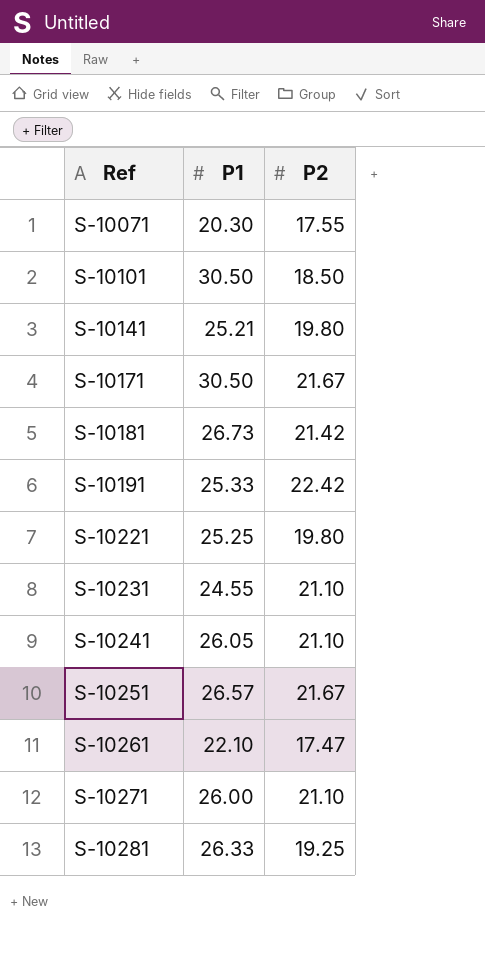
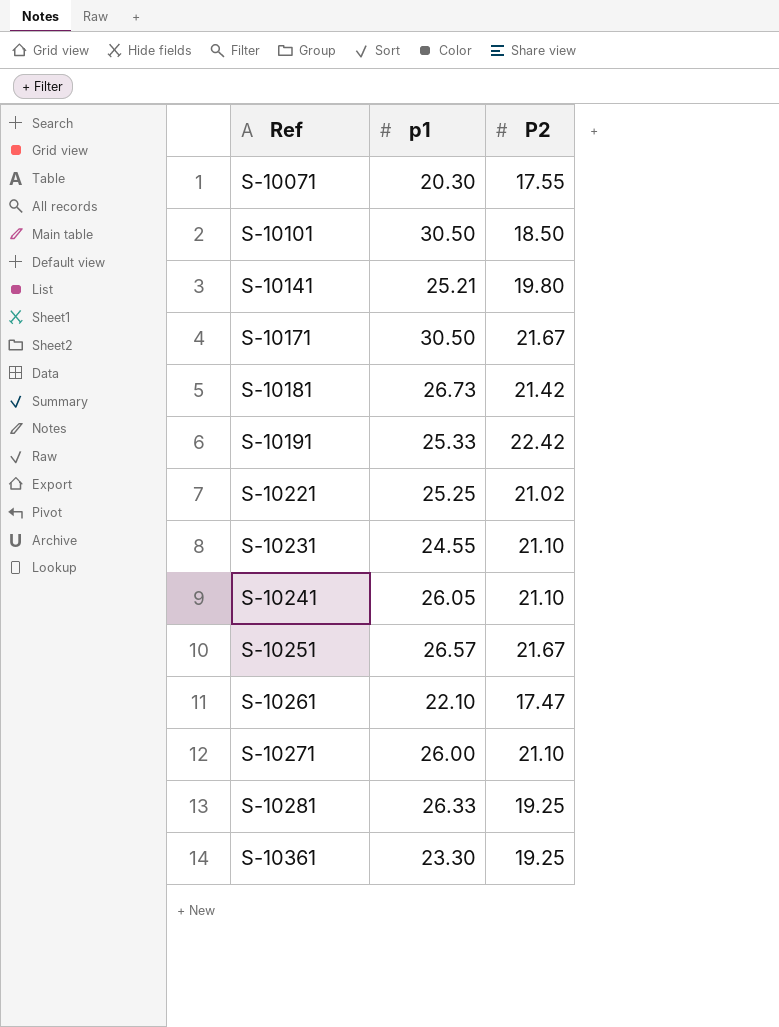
column name: P1 -> p1
S-10221 | P2: 19.80 -> 21.02
row S-10361: none -> 23.30 | 19.25

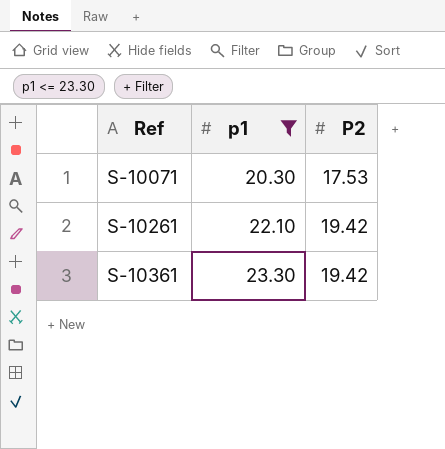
filter: none -> p1 <= 23.30
S-10071 | P2: 17.55 -> 17.53
S-10261 | P2: 17.47 -> 19.42
S-10361 | P2: 19.25 -> 19.42

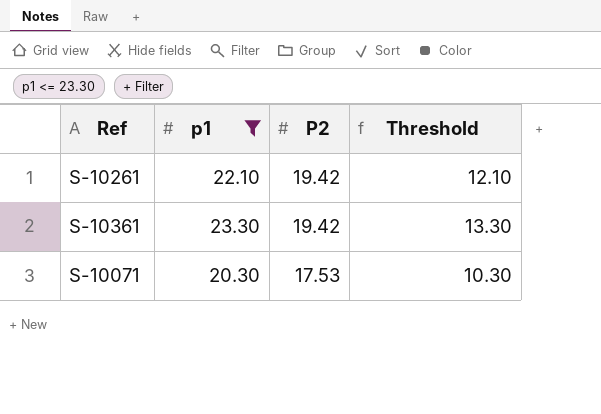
row order: Ref ascending -> P2 descending
column Threshold | formula: none -> [p1] - 10

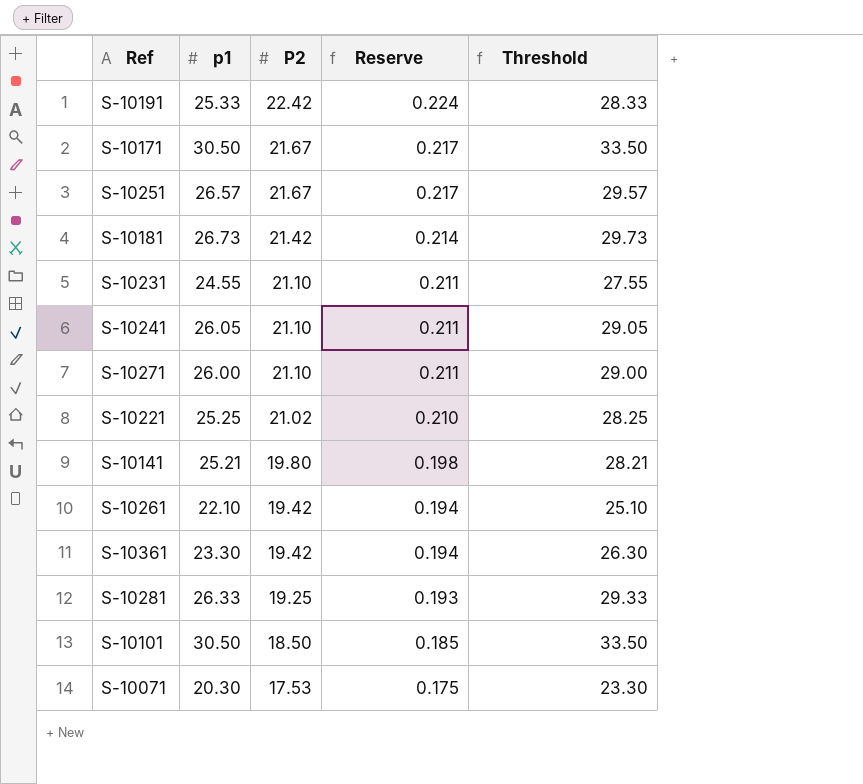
filter: p1 <= 23.30 -> none
column Reserve | formula: none -> [P2] * 0.01
column Threshold | formula: [p1] - 10 -> [p1] + 3

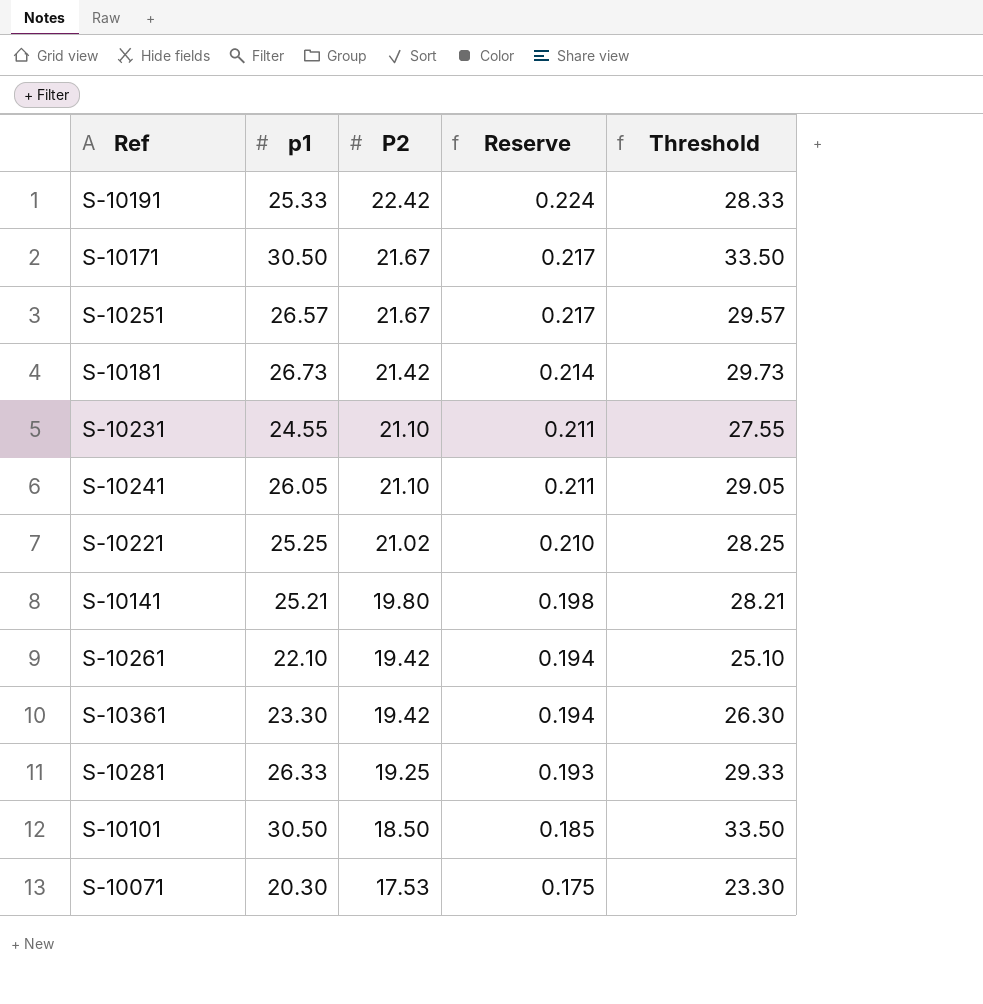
row S-10271: 26.00 | 21.10 | 0.211 | 29.00 -> none

